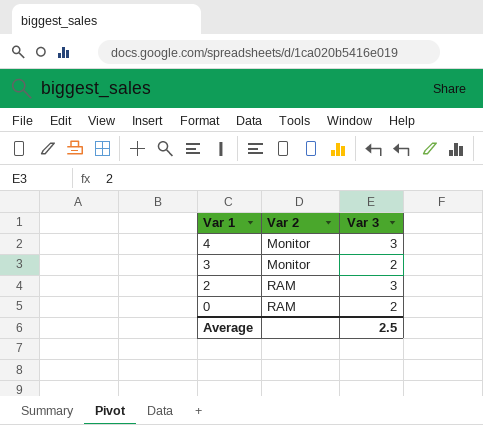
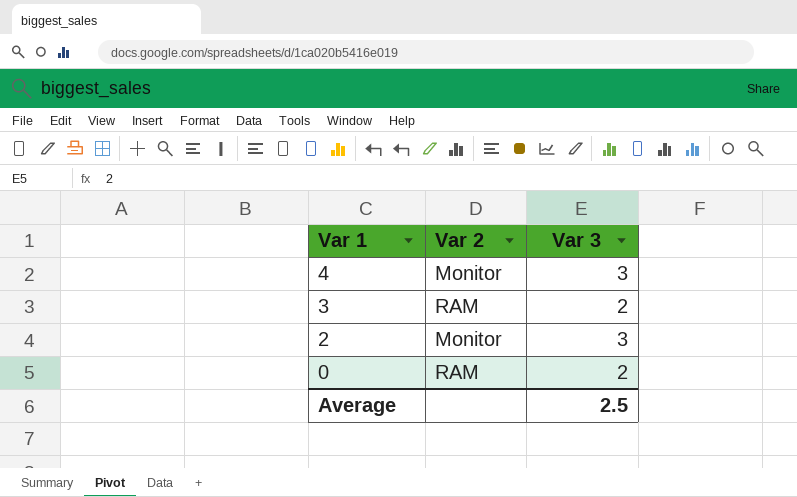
3 | Var 2: Monitor -> RAM
2 | Var 2: RAM -> Monitor

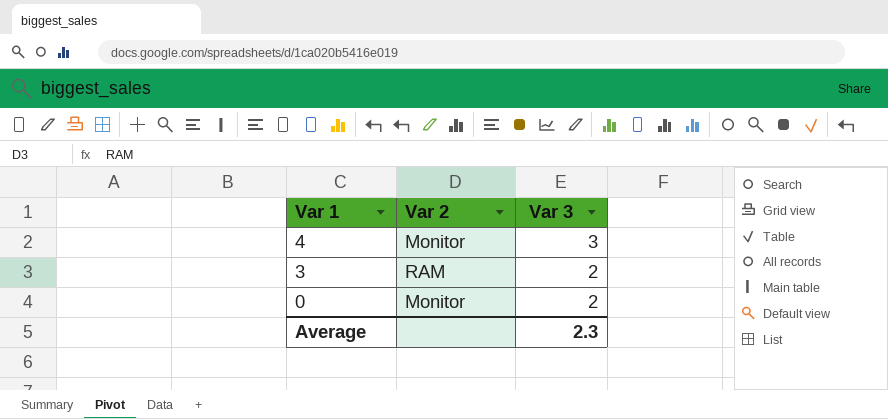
row 2: Monitor | 3 -> none
0 | Var 2: RAM -> Monitor
Average | Var 3: 2.5 -> 2.3

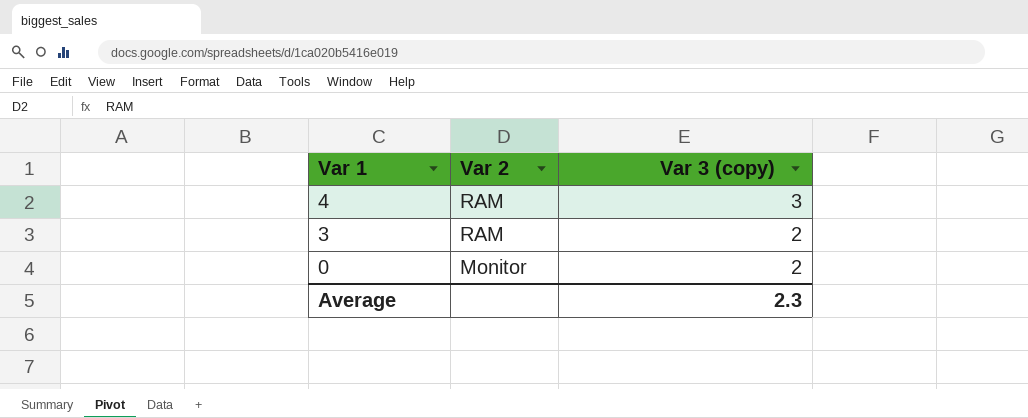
column name: Var 3 -> Var 3 (copy)
4 | Var 2: Monitor -> RAM

